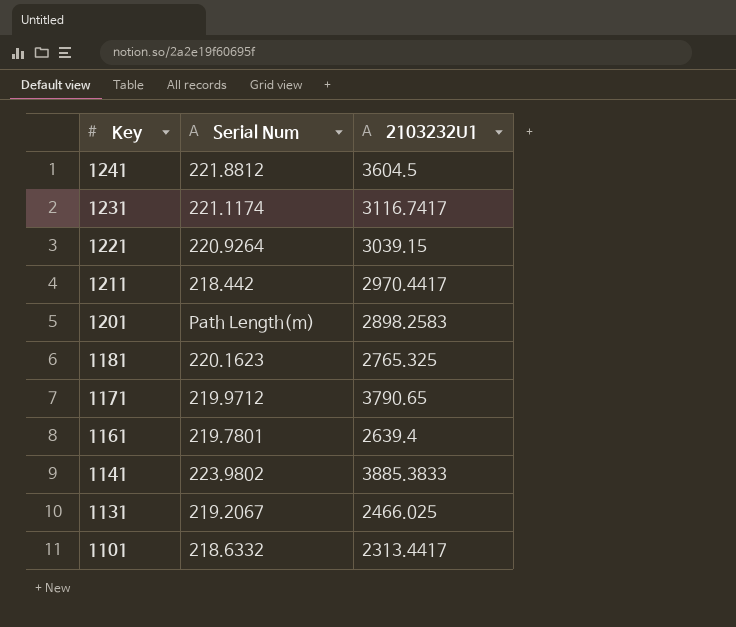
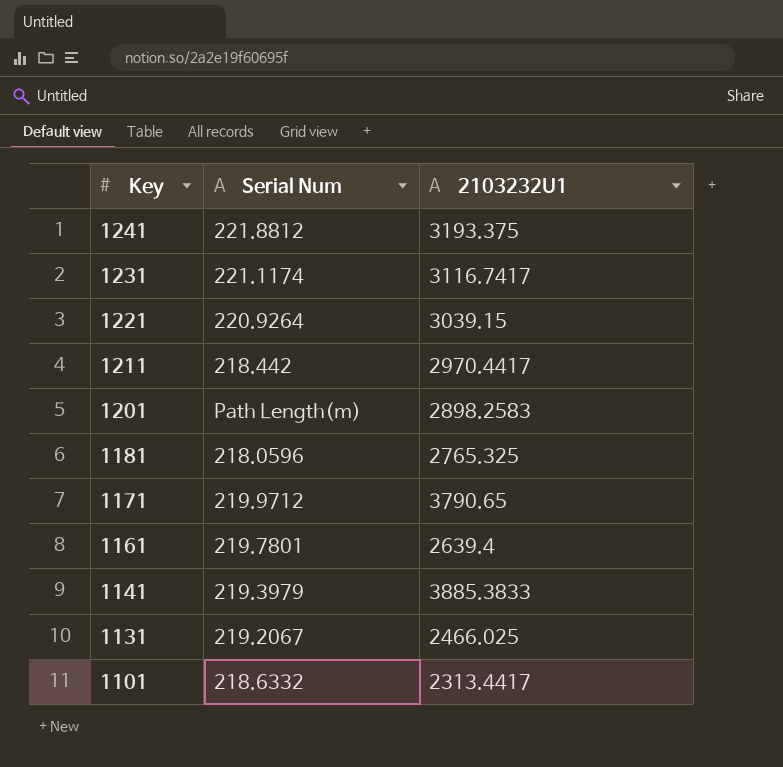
1241 | 2103232U1: 3604.5 -> 3193.375
1181 | Serial Num: 220.1623 -> 218.0596
1141 | Serial Num: 223.9802 -> 219.3979

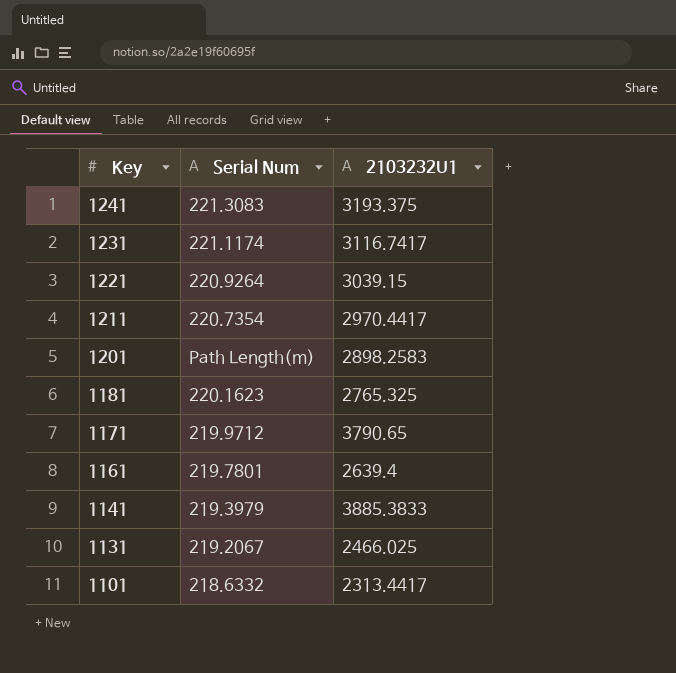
1241 | Serial Num: 221.8812 -> 221.3083
1211 | Serial Num: 218.442 -> 220.7354
1181 | Serial Num: 218.0596 -> 220.1623

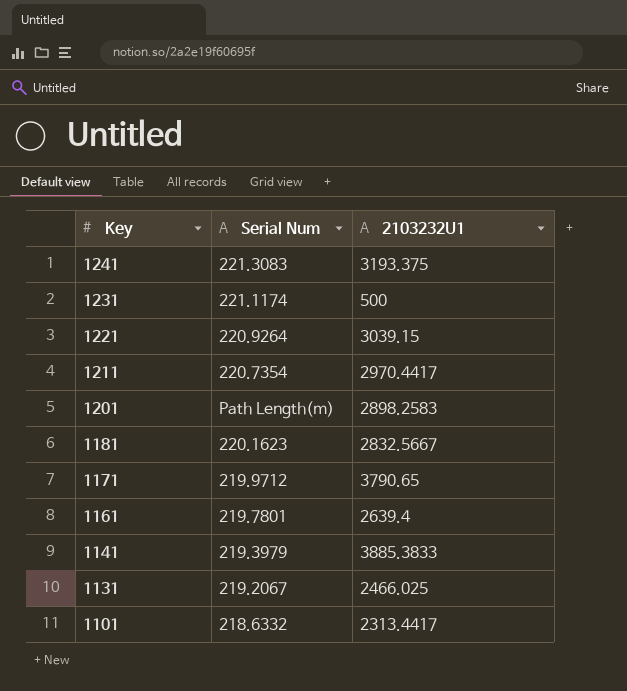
1231 | 2103232U1: 3116.7417 -> 500
1181 | 2103232U1: 2765.325 -> 2832.5667

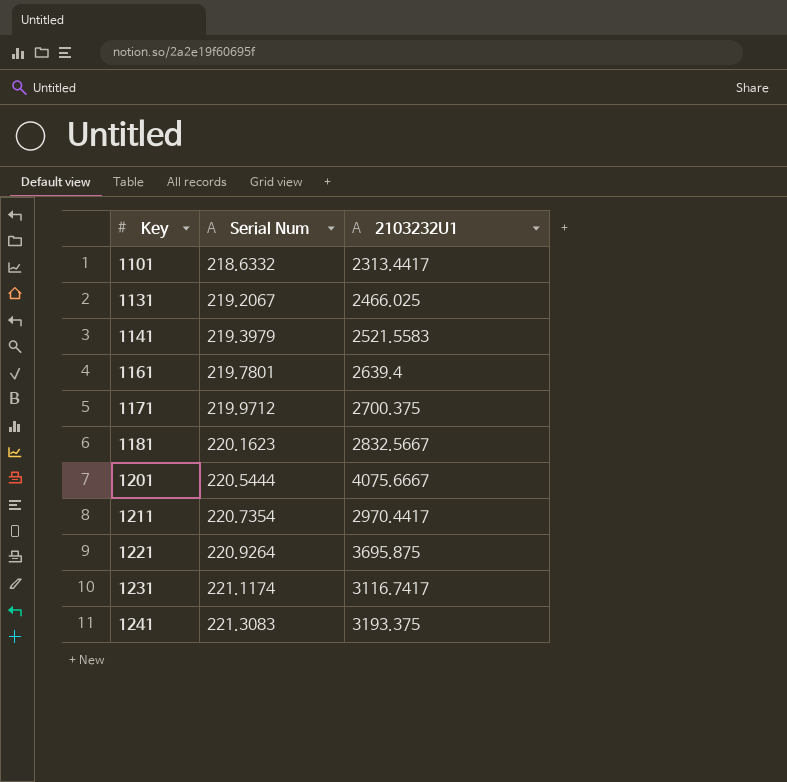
row order: Key descending -> Key ascending
1141 | 2103232U1: 3885.3833 -> 2521.5583
1171 | 2103232U1: 3790.65 -> 2700.375
1201 | Serial Num: Path Length(m) -> 220.5444
1201 | 2103232U1: 2898.2583 -> 4075.6667
1221 | 2103232U1: 3039.15 -> 3695.875
1231 | 2103232U1: 500 -> 3116.7417

